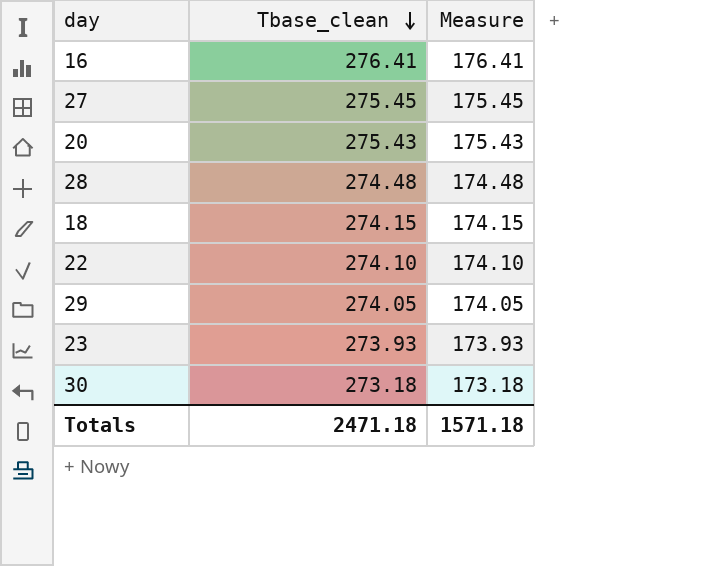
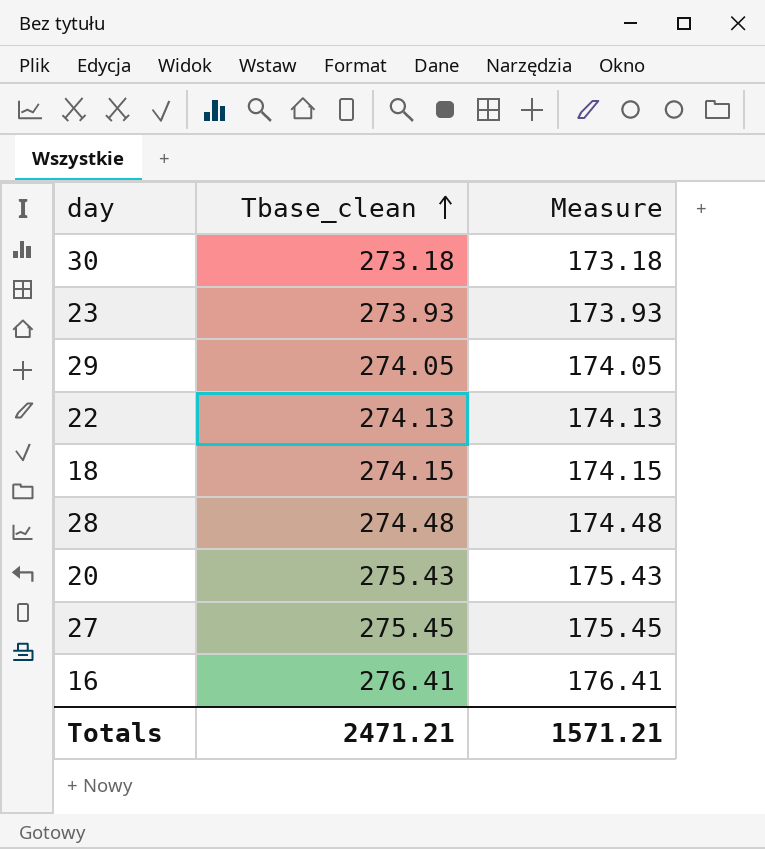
row order: Tbase_clean descending -> Tbase_clean ascending
22 | Tbase_clean: 274.10 -> 274.13
22 | Measure: 174.10 -> 174.13
Totals | Tbase_clean: 2471.18 -> 2471.21
Totals | Measure: 1571.18 -> 1571.21

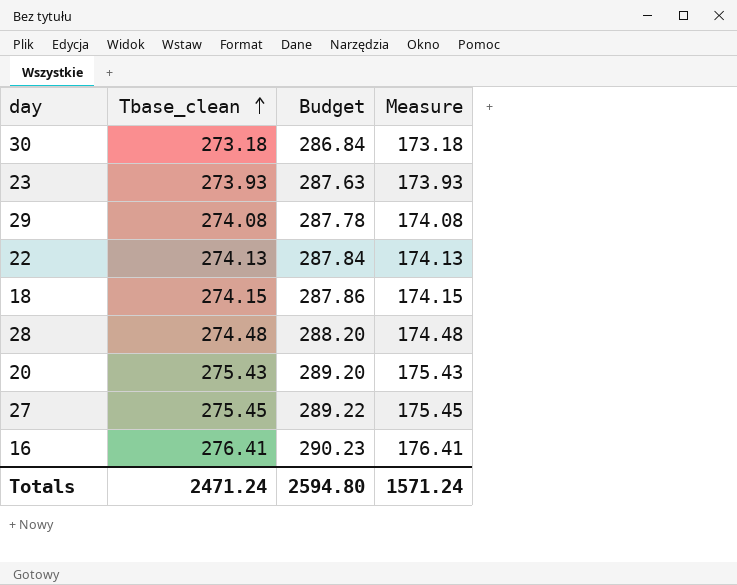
column Budget | formula: none -> [Tbase_clean] * 1.05
29 | Tbase_clean: 274.05 -> 274.08
29 | Measure: 174.05 -> 174.08
Totals | Tbase_clean: 2471.21 -> 2471.24
Totals | Measure: 1571.21 -> 1571.24

